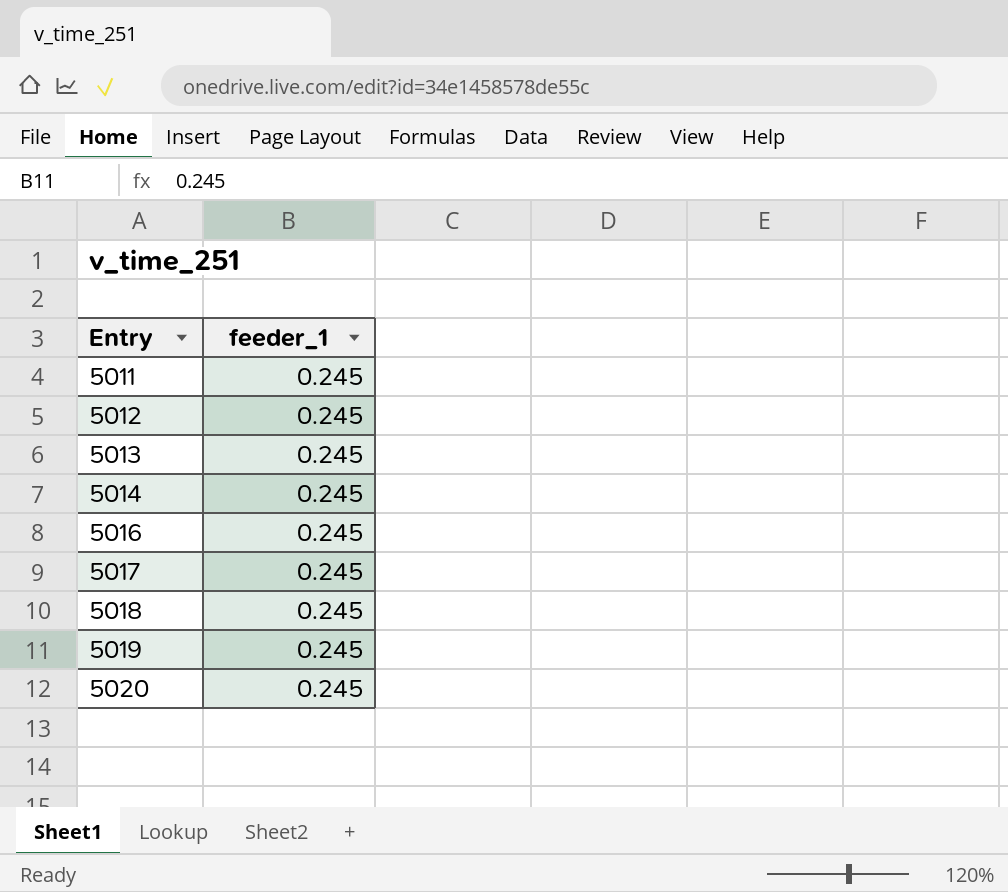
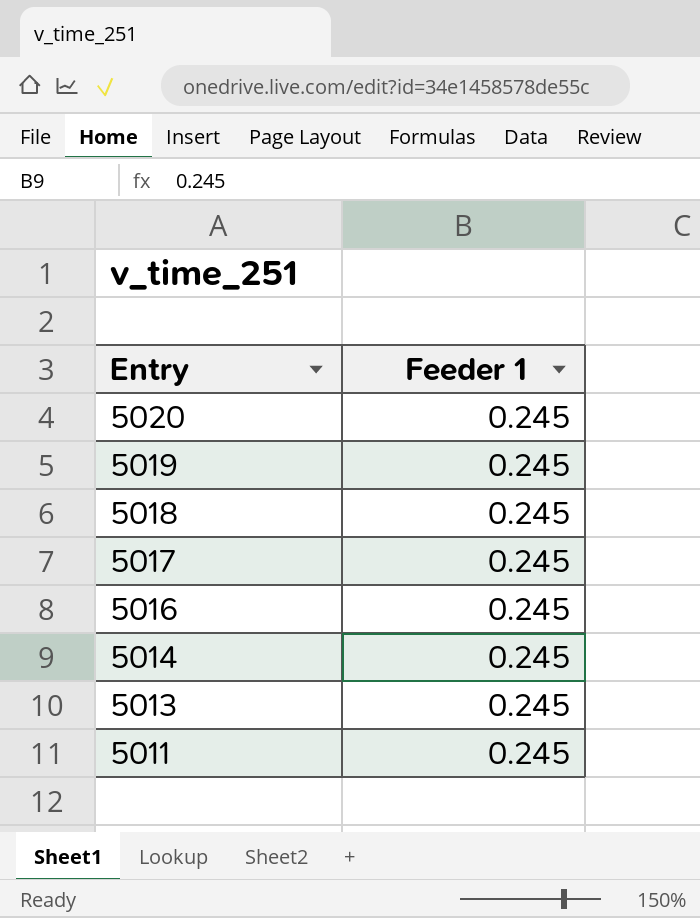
row order: Entry ascending -> Entry descending
column name: feeder_1 -> Feeder 1
row 5012: 0.245 -> none

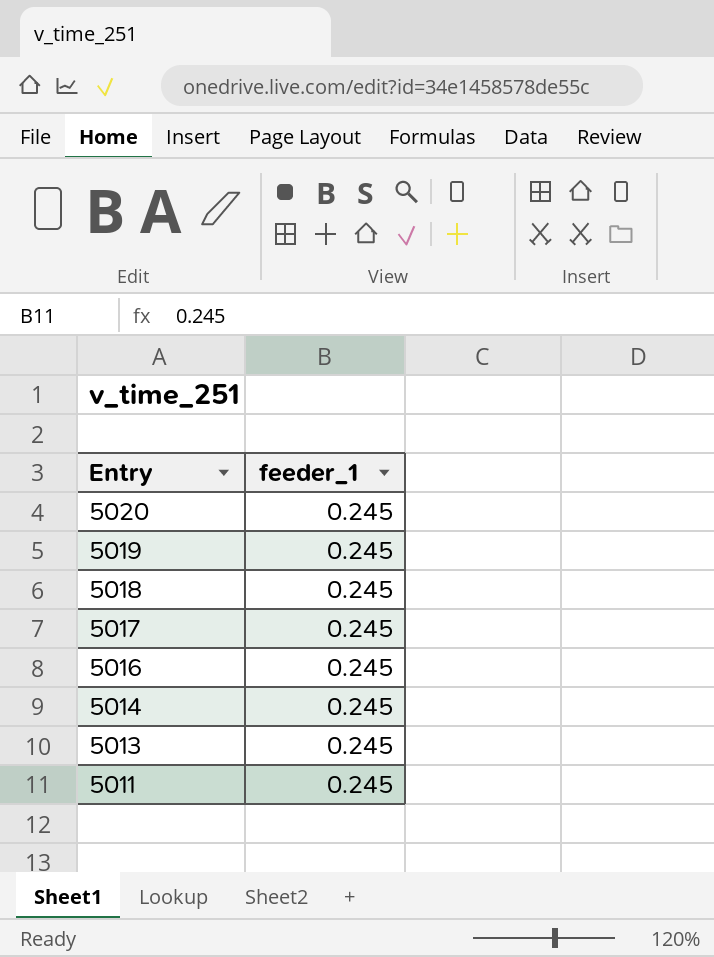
column name: Feeder 1 -> feeder_1

